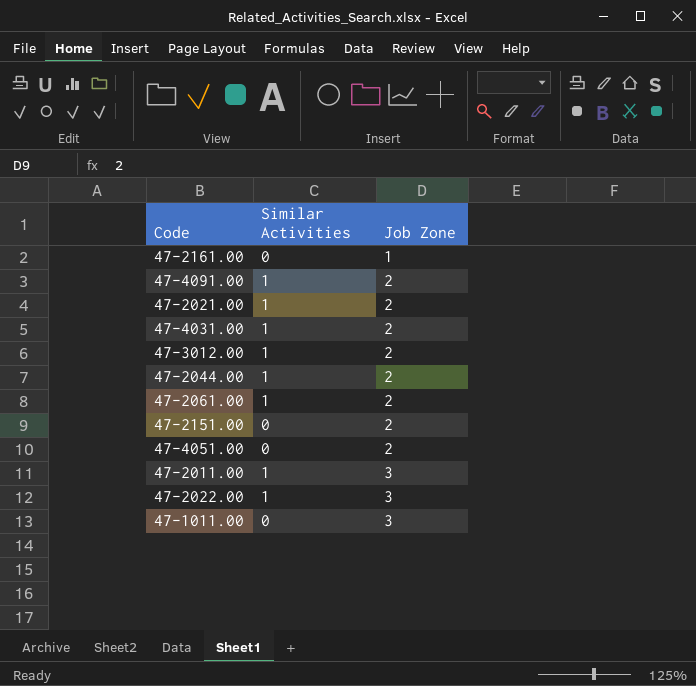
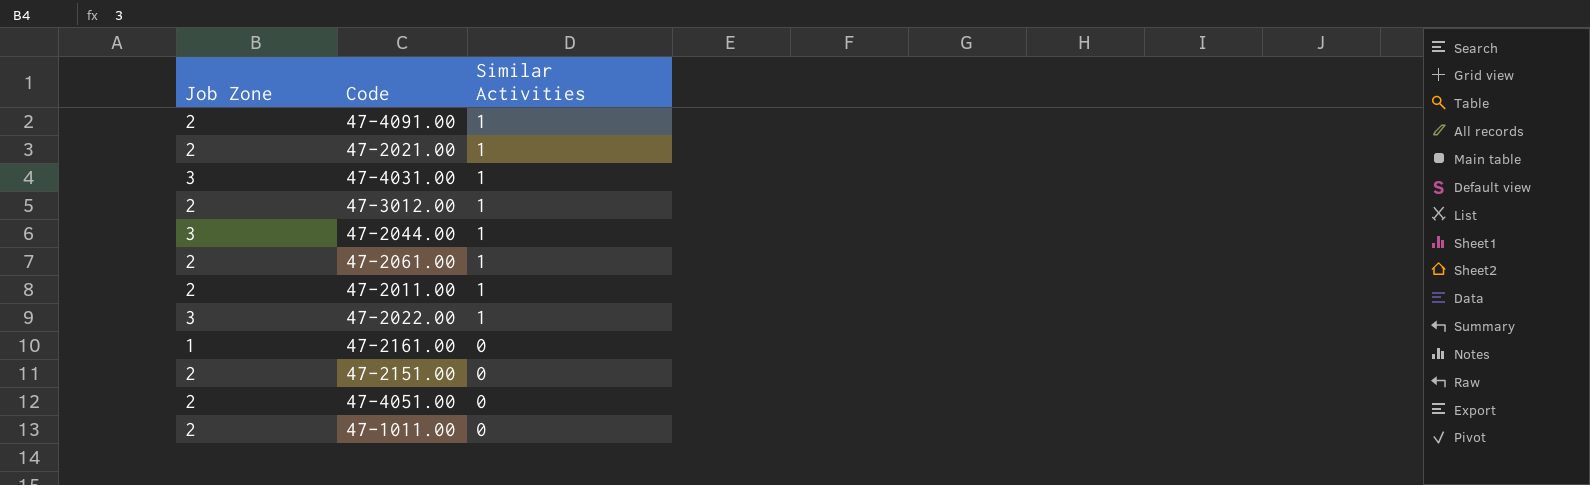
row order: Job Zone ascending -> Similar Activities descending
column Job Zone | position: 3 -> 1
47-4031.00 | Job Zone: 2 -> 3
47-2044.00 | Job Zone: 2 -> 3
47-2011.00 | Job Zone: 3 -> 2
47-1011.00 | Job Zone: 3 -> 2

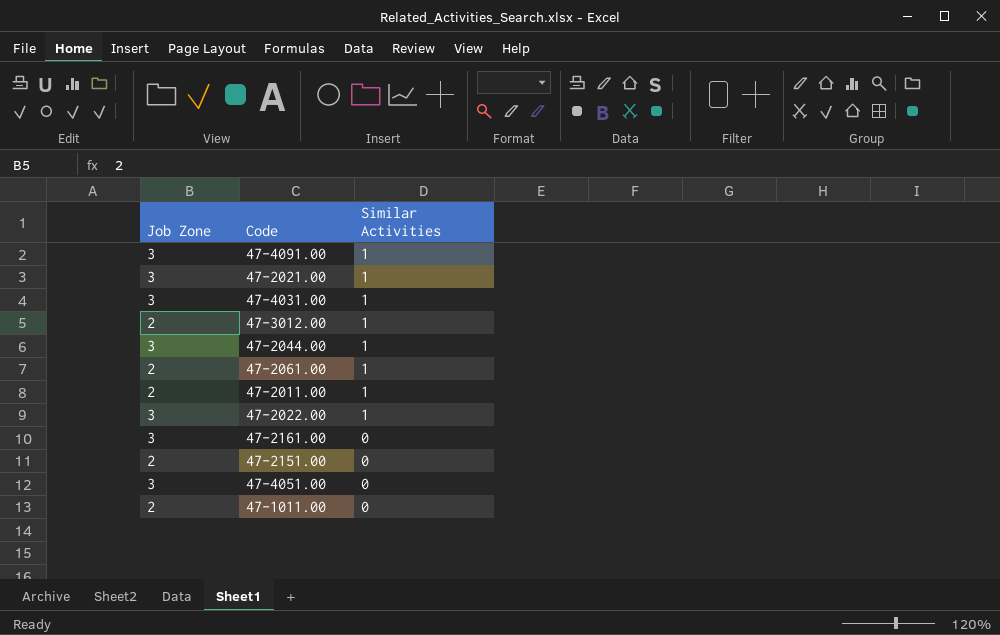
47-4091.00 | Job Zone: 2 -> 3
47-2021.00 | Job Zone: 2 -> 3
47-2161.00 | Job Zone: 1 -> 3
47-4051.00 | Job Zone: 2 -> 3

